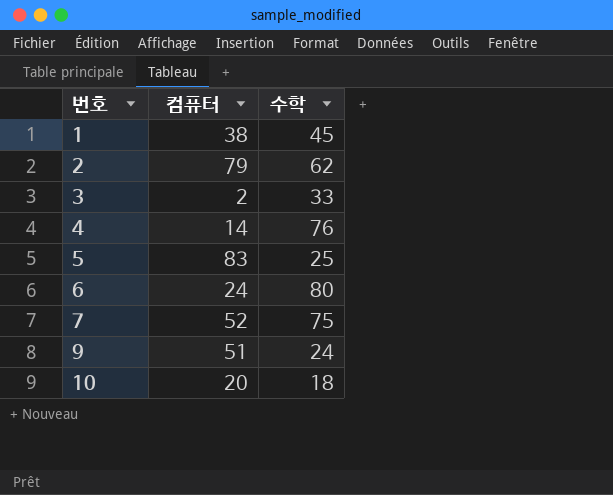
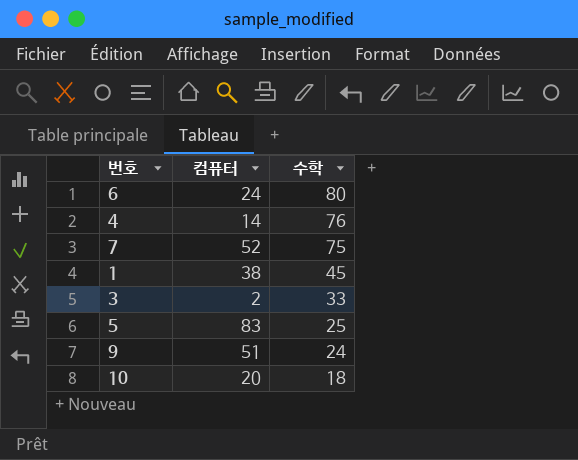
row order: 번호 ascending -> 수학 descending
row 2: 79 | 62 -> none

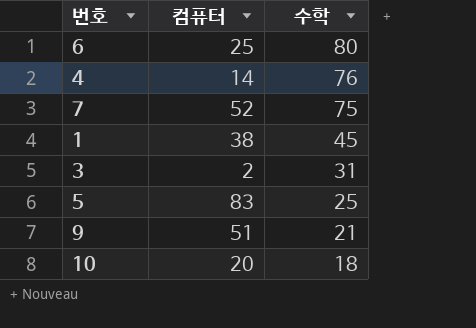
6 | 컴퓨터: 24 -> 25
3 | 수학: 33 -> 31
9 | 수학: 24 -> 21

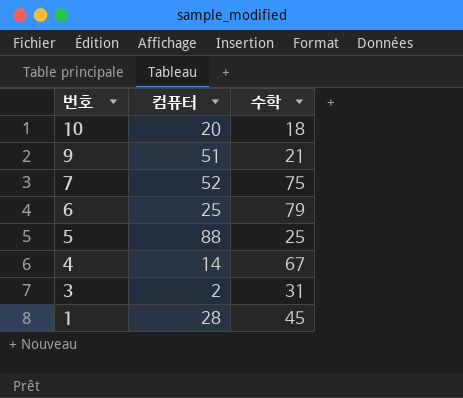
row order: 수학 descending -> 번호 descending
6 | 수학: 80 -> 79
5 | 컴퓨터: 83 -> 88
4 | 수학: 76 -> 67
1 | 컴퓨터: 38 -> 28

